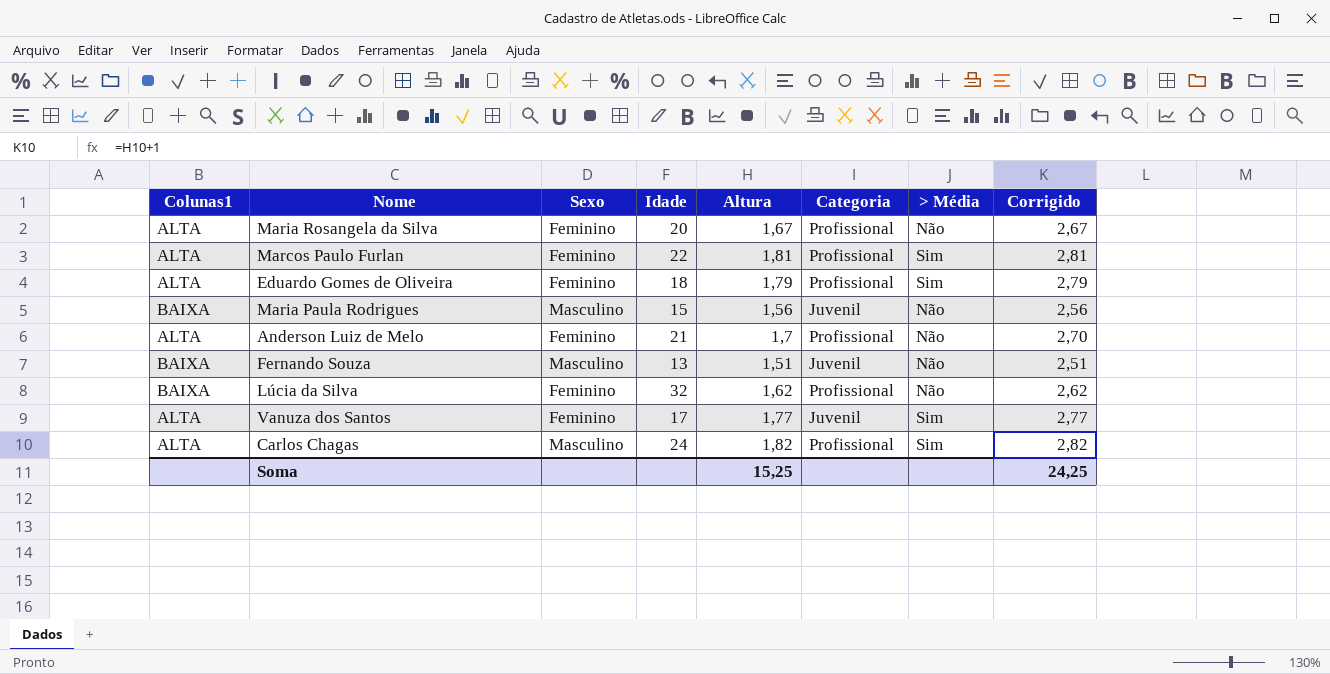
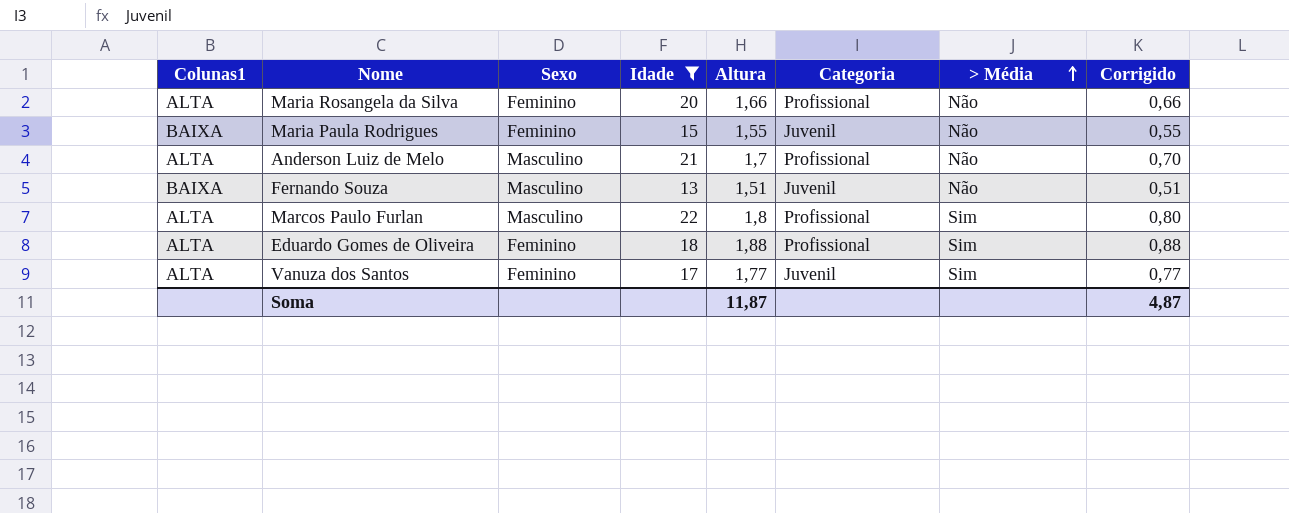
filter: none -> Idade <= 22
row order: none -> > Média ascending
column Corrigido | formula: [Altura] + 1 -> [Altura] - 1
Maria Rosangela da Silva | Altura: 1,67 -> 1,66
Maria Paula Rodrigues | Sexo: Masculino -> Feminino
Maria Paula Rodrigues | Altura: 1,56 -> 1,55
Anderson Luiz de Melo | Sexo: Feminino -> Masculino
Marcos Paulo Furlan | Sexo: Feminino -> Masculino
Marcos Paulo Furlan | Altura: 1,81 -> 1,8
Eduardo Gomes de Oliveira | Altura: 1,79 -> 1,88
Soma | Altura: 15,25 -> 11,87
Soma | Corrigido: 24,25 -> 4,87

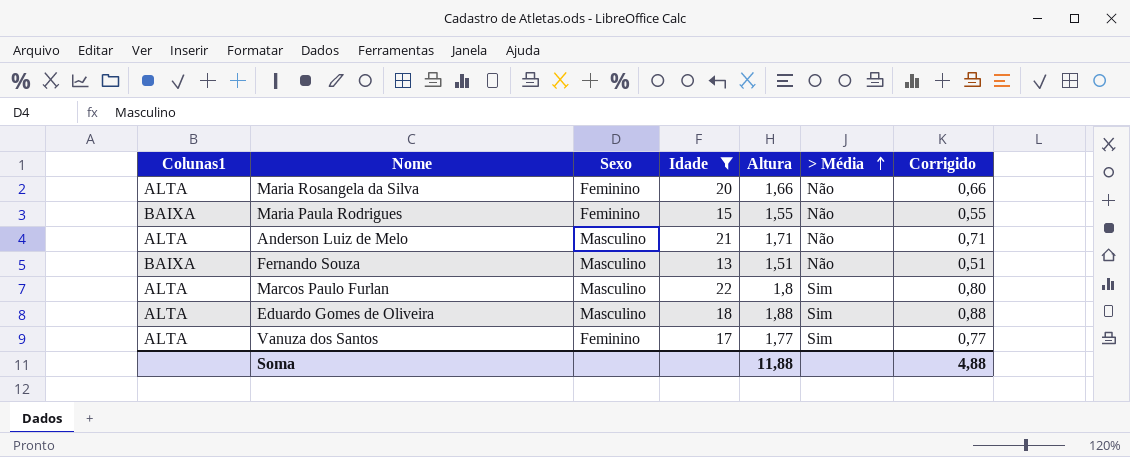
column Categoria | position: 6 -> none
Anderson Luiz de Melo | Altura: 1,7 -> 1,71
Anderson Luiz de Melo | Corrigido: 0,70 -> 0,71
Eduardo Gomes de Oliveira | Sexo: Feminino -> Masculino
Soma | Altura: 11,87 -> 11,88
Soma | Corrigido: 4,87 -> 4,88

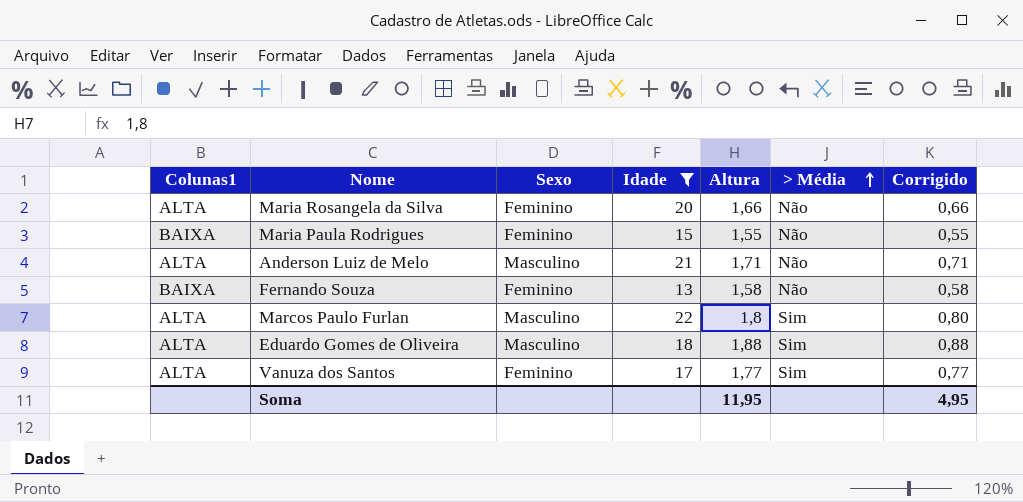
Fernando Souza | Sexo: Masculino -> Feminino
Fernando Souza | Altura: 1,51 -> 1,58
Fernando Souza | Corrigido: 0,51 -> 0,58
Soma | Altura: 11,88 -> 11,95
Soma | Corrigido: 4,88 -> 4,95

